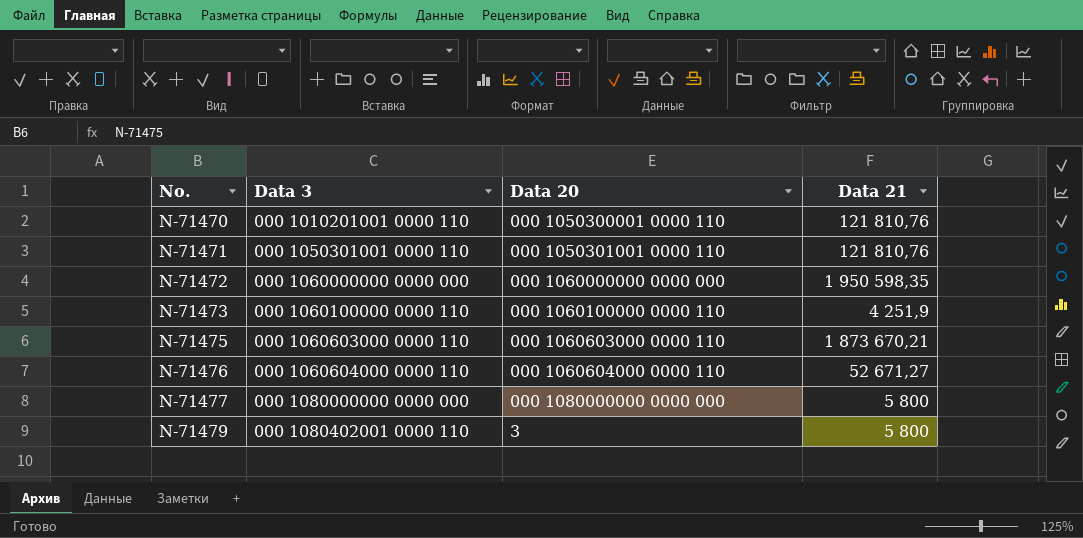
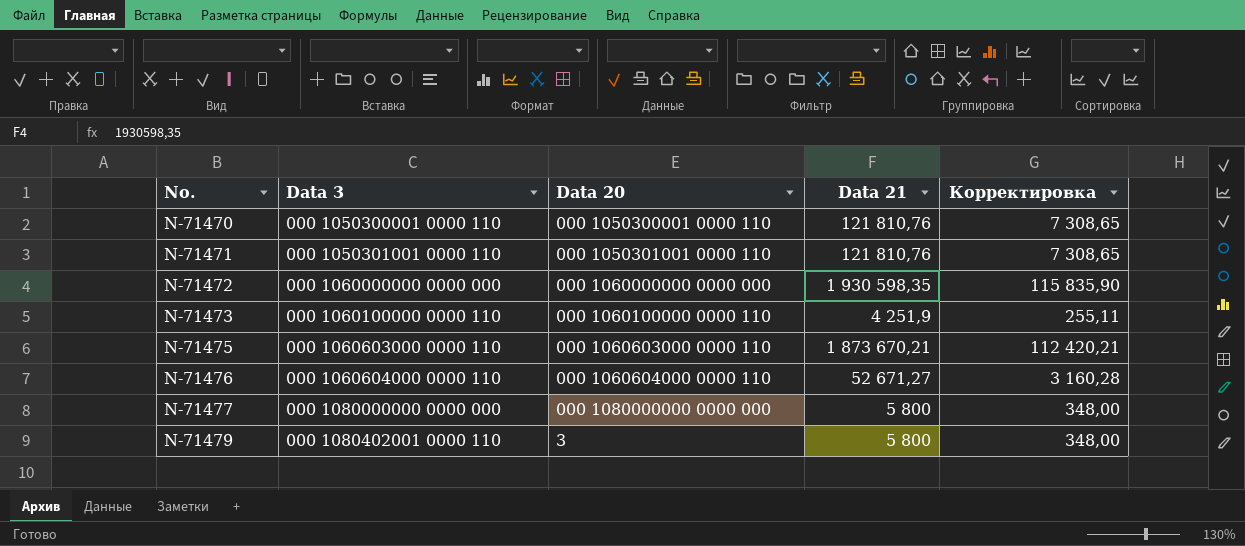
column Корректировка | formula: none -> [Data 21] * 0,06
N-71470 | Data 3: 000 1010201001 0000 110 -> 000 1050300001 0000 110
N-71472 | Data 21: 1 950 598,35 -> 1 930 598,35

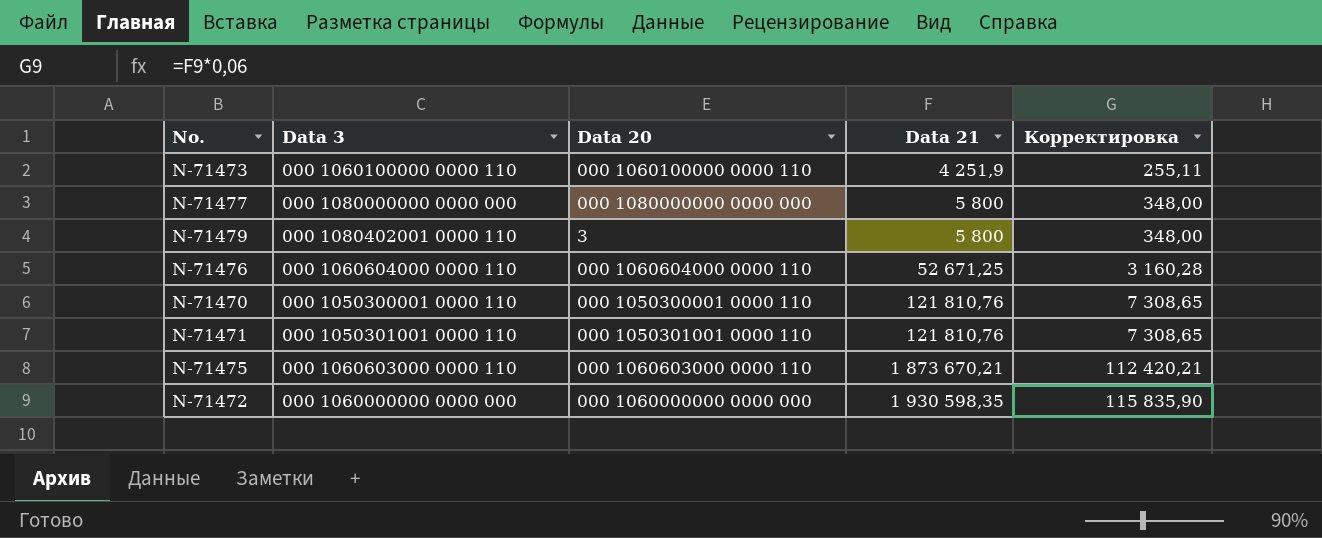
row order: No. ascending -> Data 21 ascending
N-71476 | Data 21: 52 671,27 -> 52 671,25

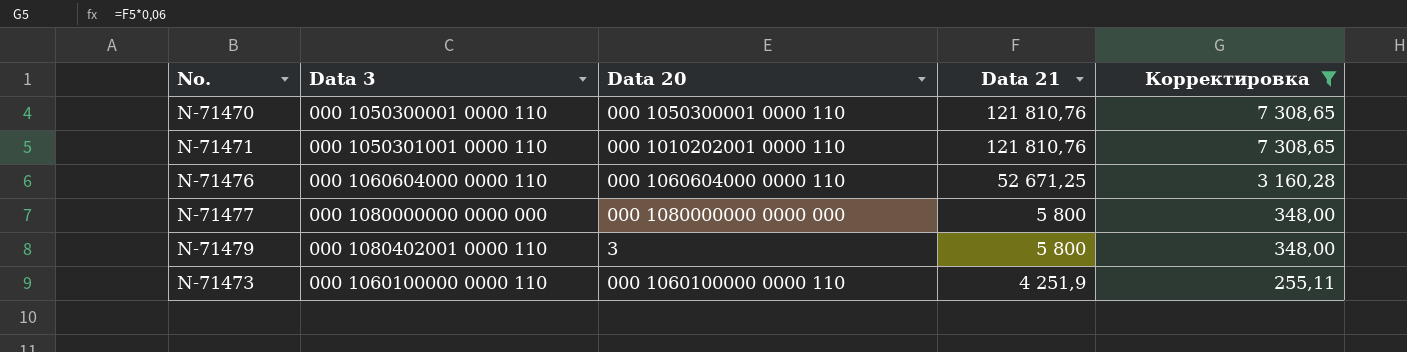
filter: none -> Корректировка <= 7 308,65
row order: Data 21 ascending -> Data 21 descending
N-71471 | Data 20: 000 1050301001 0000 110 -> 000 1010202001 0000 110

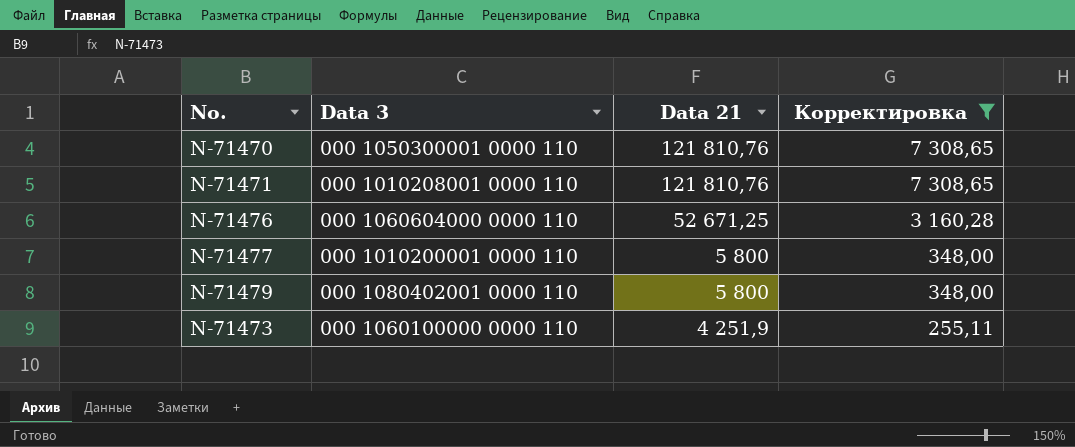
column Data 20 | position: 3 -> none
N-71471 | Data 3: 000 1050301001 0000 110 -> 000 1010208001 0000 110
N-71477 | Data 3: 000 1080000000 0000 000 -> 000 1010200001 0000 110

